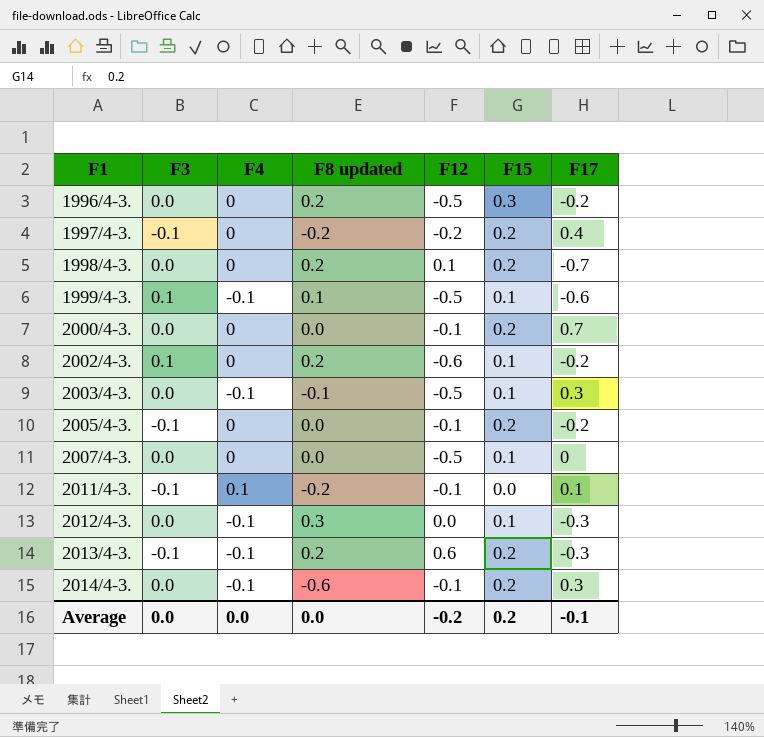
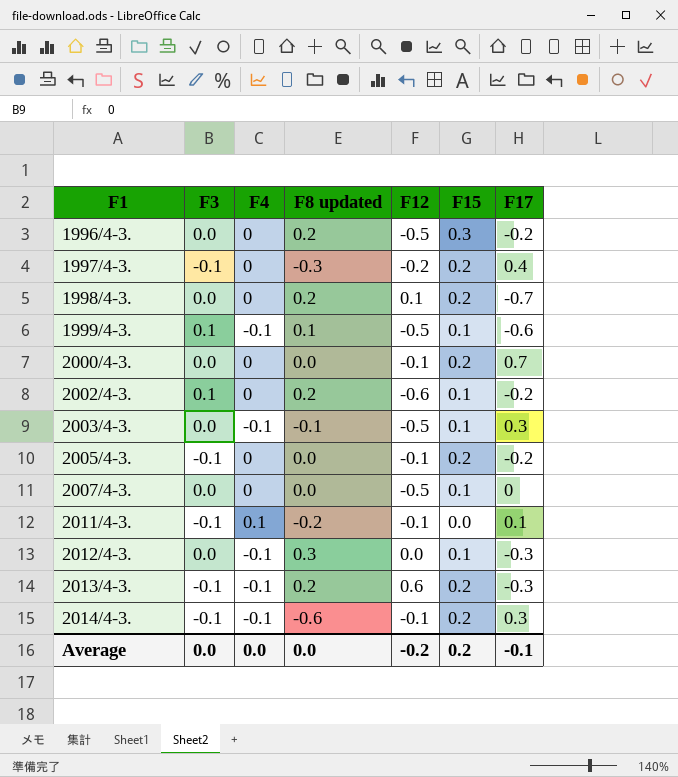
1997/4-3. | F8 updated: -0.2 -> -0.3
2014/4-3. | F3: 0.0 -> -0.1

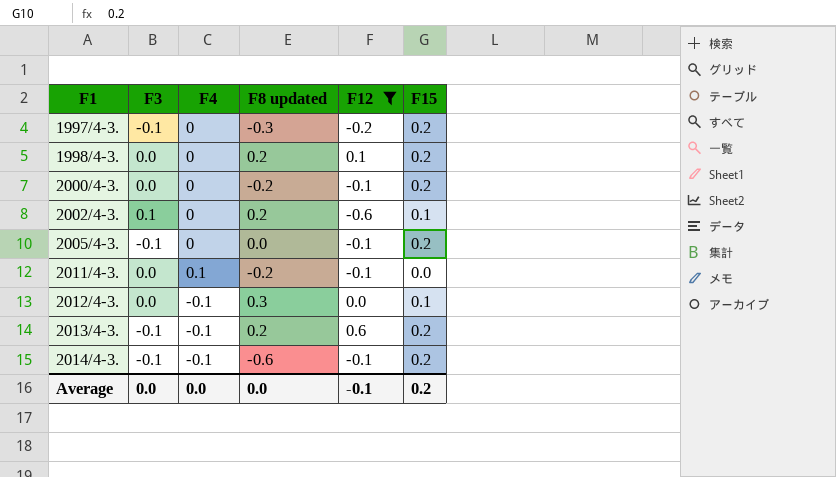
filter: none -> F12 != -0.5
column F17 | position: 7 -> none
2000/4-3. | F8 updated: 0.0 -> -0.2
2011/4-3. | F3: -0.1 -> 0.0
Average | F12: -0.2 -> -0.1

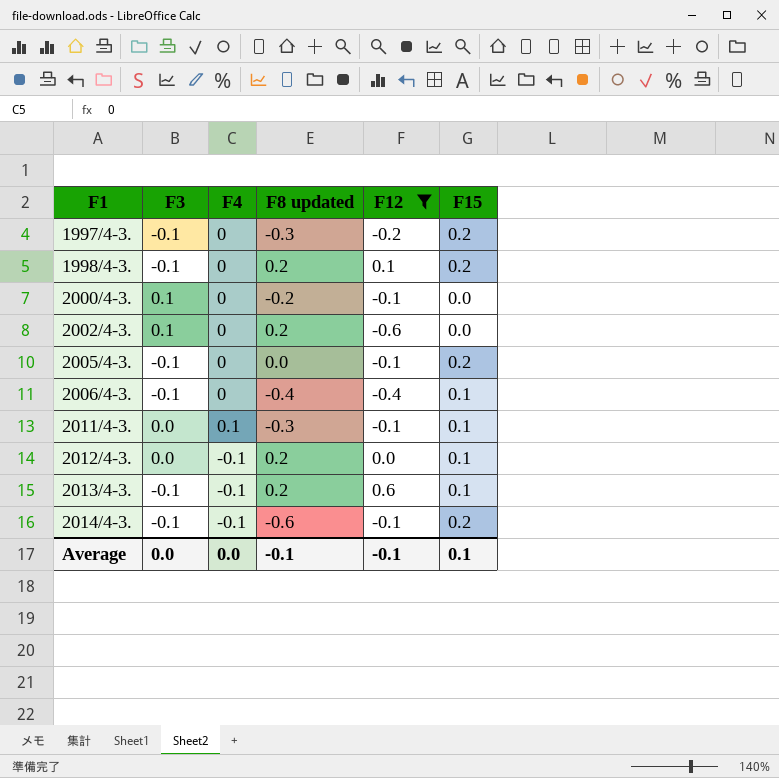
1998/4-3. | F3: 0.0 -> -0.1
2000/4-3. | F3: 0.0 -> 0.1
2000/4-3. | F15: 0.2 -> 0.0
2002/4-3. | F15: 0.1 -> 0.0
row 2006/4-3.: none -> -0.1 | 0 | -0.4 | -0.4 | 0.1
2011/4-3. | F8 updated: -0.2 -> -0.3
2011/4-3. | F15: 0.0 -> 0.1
2012/4-3. | F8 updated: 0.3 -> 0.2
2013/4-3. | F15: 0.2 -> 0.1
Average | F8 updated: 0.0 -> -0.1
Average | F15: 0.2 -> 0.1

